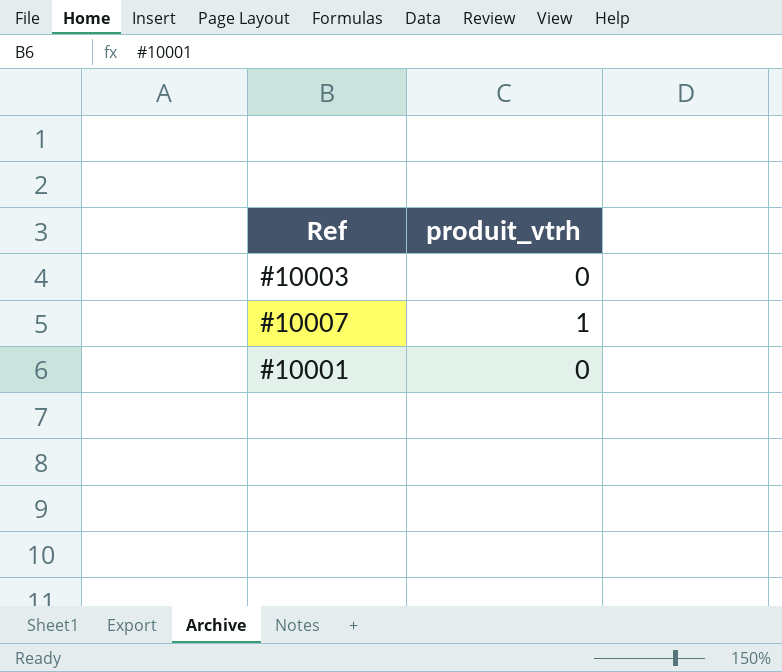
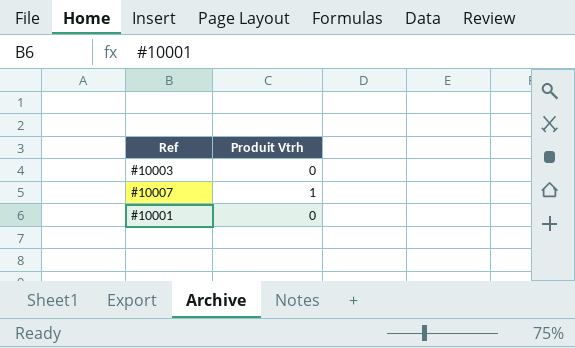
column name: produit_vtrh -> Produit Vtrh

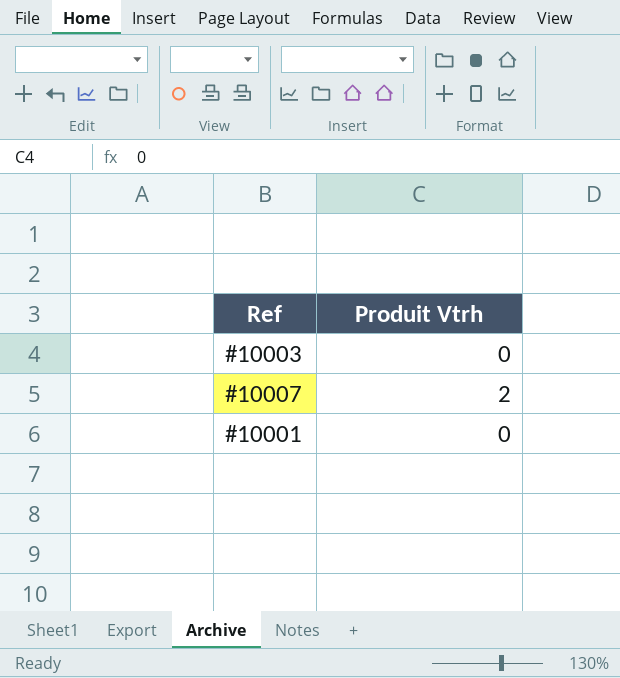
#10007 | Produit Vtrh: 1 -> 2

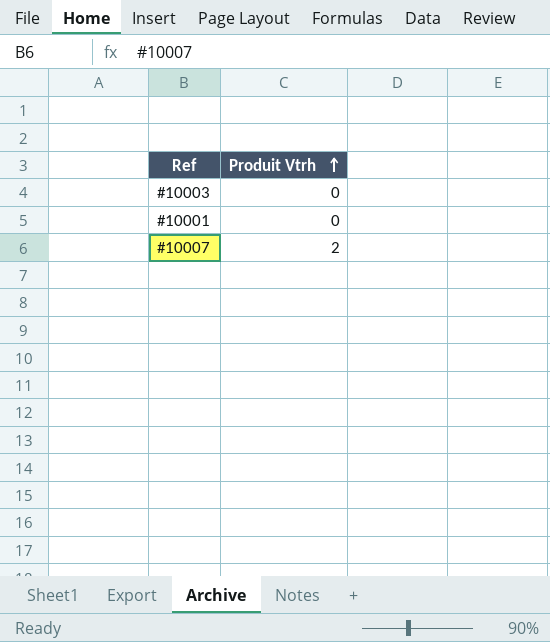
row order: none -> Produit Vtrh ascending

